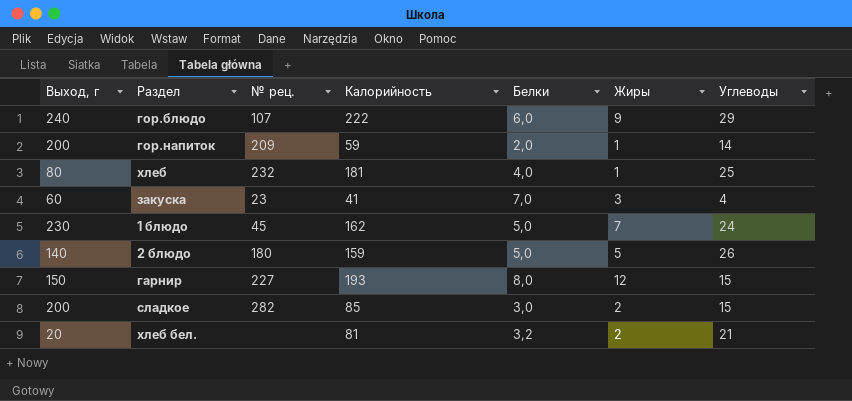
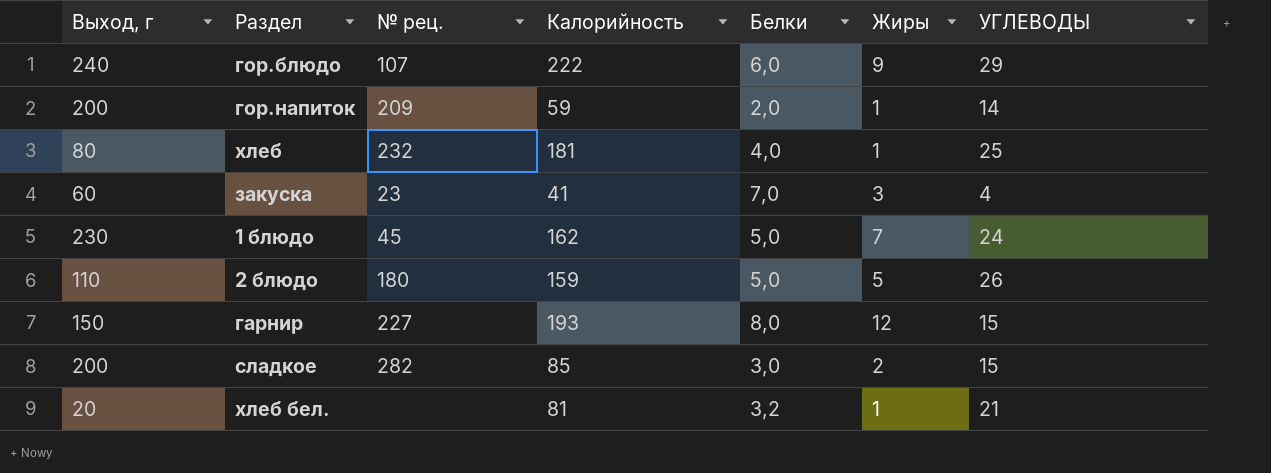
column name: Углеводы -> УГЛЕВОДЫ
2 блюдо | Выход, г: 140 -> 110
хлеб бел. | Жиры: 2 -> 1

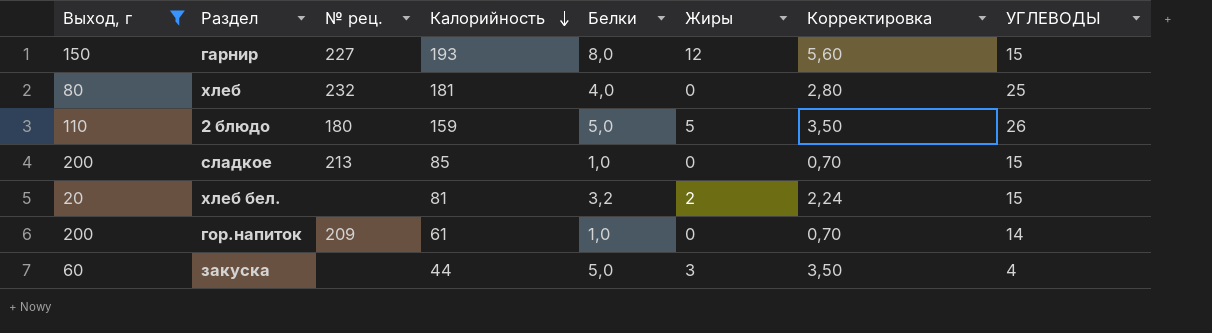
filter: none -> Выход, г <= 200
row order: none -> Калорийность descending
column Корректировка | formula: none -> [Белки] * 0,7
хлеб | Жиры: 1 -> 0
сладкое | № рец.: 282 -> 213
сладкое | Белки: 3,0 -> 1,0
сладкое | Жиры: 2 -> 0
хлеб бел. | Жиры: 1 -> 2
хлеб бел. | УГЛЕВОДЫ: 21 -> 15
гор.напиток | Калорийность: 59 -> 61
гор.напиток | Белки: 2,0 -> 1,0
гор.напиток | Жиры: 1 -> 0
закуска | № рец.: 23 -> none
закуска | Калорийность: 41 -> 44
закуска | Белки: 7,0 -> 5,0

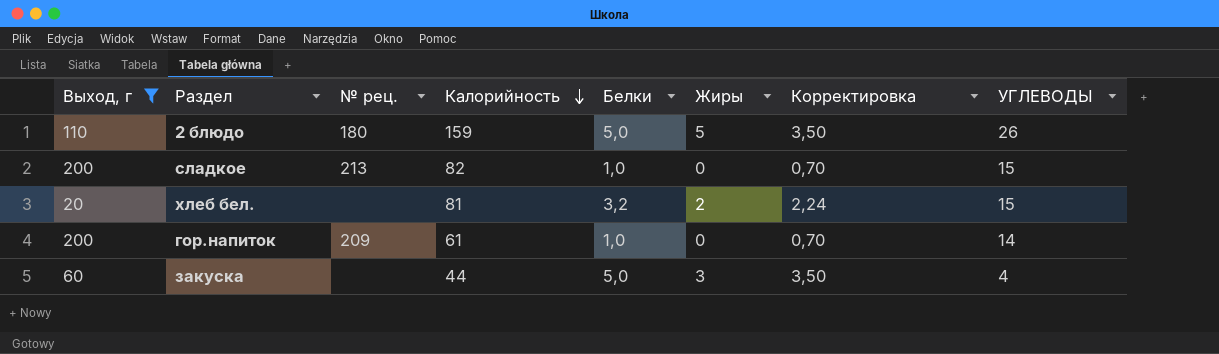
row гарнир: 150 | 227 | 193 | 8,0 | 12 | 5,60 | 15 -> none
row хлеб: 80 | 232 | 181 | 4,0 | 0 | 2,80 | 25 -> none
сладкое | Калорийность: 85 -> 82

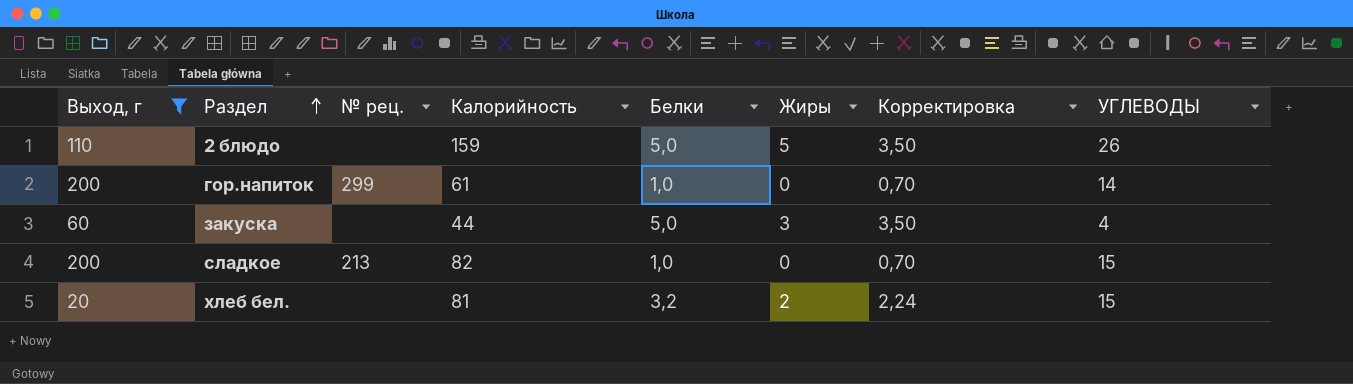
row order: Калорийность descending -> Раздел ascending
2 блюдо | № рец.: 180 -> none
гор.напиток | № рец.: 209 -> 299

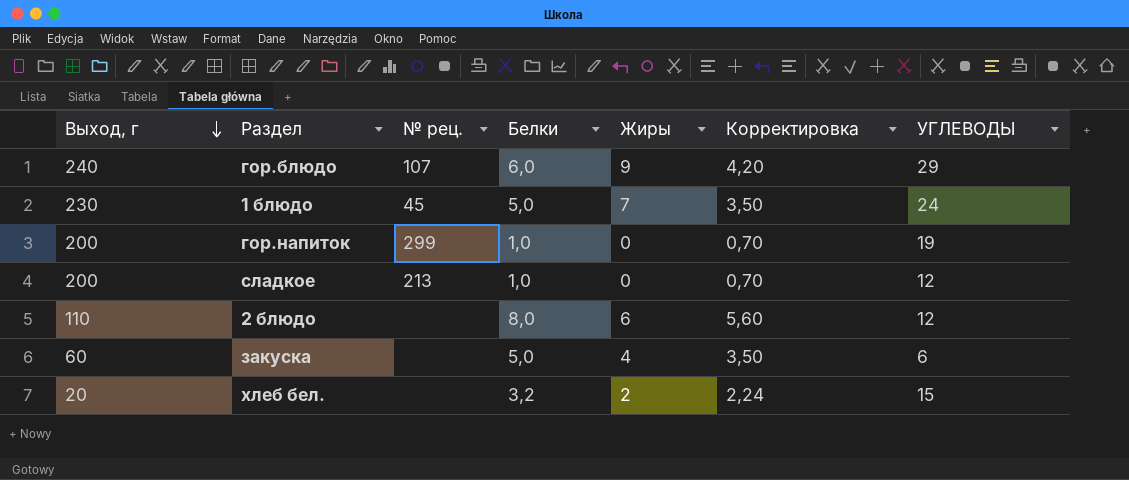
filter: Выход, г <= 200 -> none
row order: Раздел ascending -> Выход, г descending
column Калорийность | position: 4 -> none
гор.напиток | УГЛЕВОДЫ: 14 -> 19
сладкое | УГЛЕВОДЫ: 15 -> 12
2 блюдо | Белки: 5,0 -> 8,0
2 блюдо | Жиры: 5 -> 6
2 блюдо | Корректировка: 3,50 -> 5,60
2 блюдо | УГЛЕВОДЫ: 26 -> 12
закуска | Жиры: 3 -> 4
закуска | УГЛЕВОДЫ: 4 -> 6

